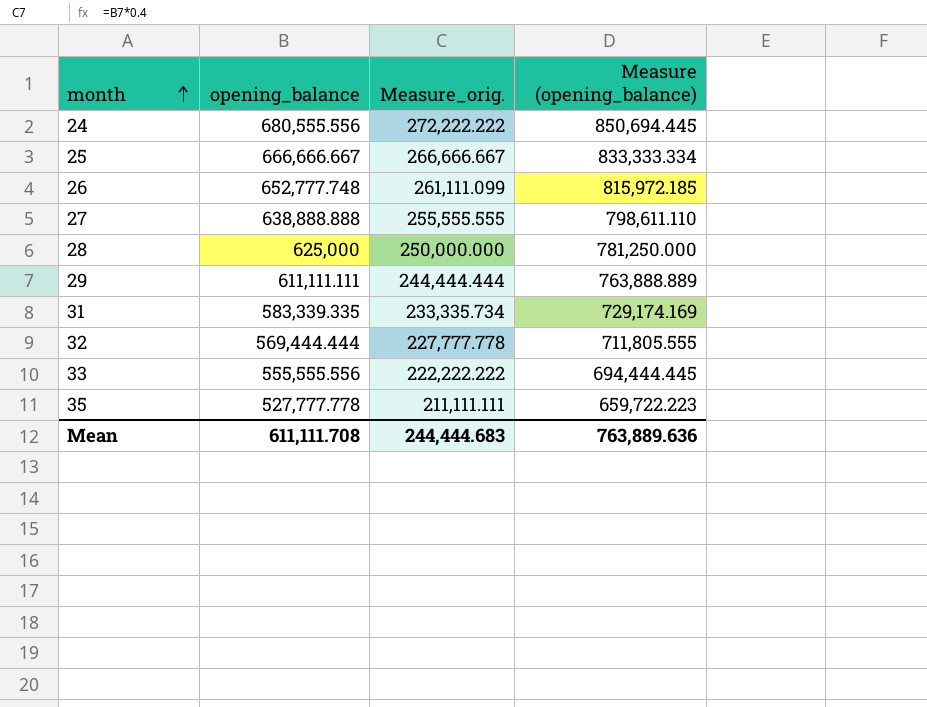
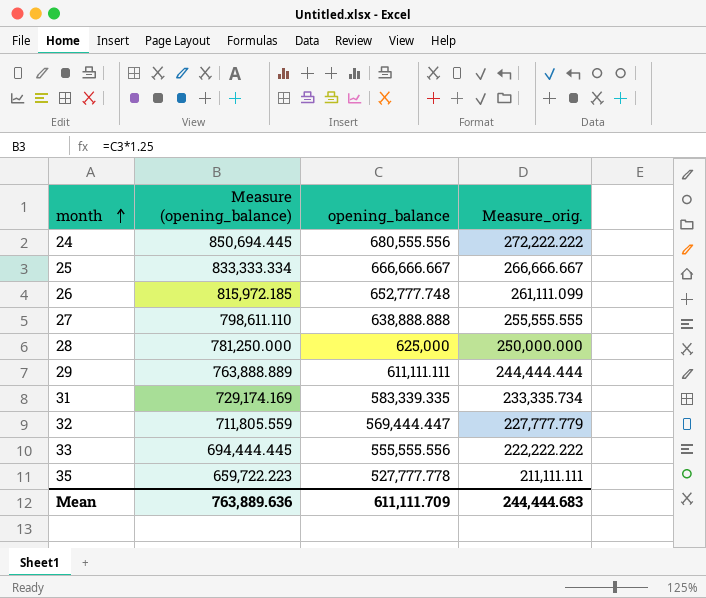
column Measure (opening_balance) | position: 4 -> 2
32 | Measure (opening_balance): 711,805.555 -> 711,805.559
32 | opening_balance: 569,444.444 -> 569,444.447
32 | Measure_orig.: 227,777.778 -> 227,777.779
Mean | opening_balance: 611,111.708 -> 611,111.709

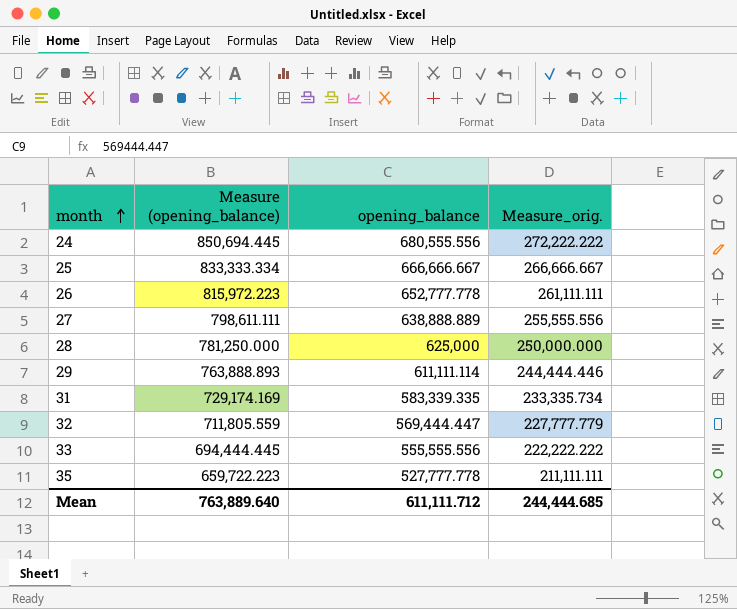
26 | Measure (opening_balance): 815,972.185 -> 815,972.223
26 | opening_balance: 652,777.748 -> 652,777.778
26 | Measure_orig.: 261,111.099 -> 261,111.111
27 | Measure (opening_balance): 798,611.110 -> 798,611.111
27 | opening_balance: 638,888.888 -> 638,888.889
27 | Measure_orig.: 255,555.555 -> 255,555.556
29 | Measure (opening_balance): 763,888.889 -> 763,888.893
29 | opening_balance: 611,111.111 -> 611,111.114
29 | Measure_orig.: 244,444.444 -> 244,444.446
Mean | Measure (opening_balance): 763,889.636 -> 763,889.640
Mean | opening_balance: 611,111.709 -> 611,111.712
Mean | Measure_orig.: 244,444.683 -> 244,444.685

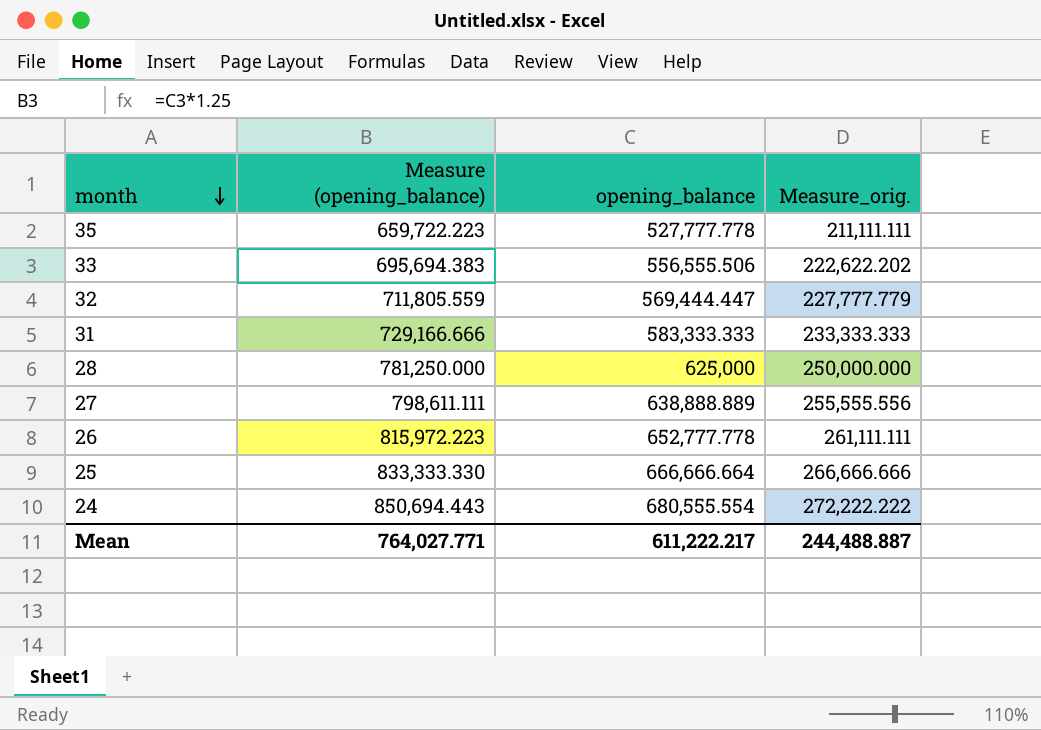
row order: month ascending -> month descending
row 29: 763,888.893 | 611,111.114 | 244,444.446 -> none
33 | Measure (opening_balance): 694,444.445 -> 695,694.383
33 | opening_balance: 555,555.556 -> 556,555.506
33 | Measure_orig.: 222,222.222 -> 222,622.202
31 | Measure (opening_balance): 729,174.169 -> 729,166.666
31 | opening_balance: 583,339.335 -> 583,333.333
31 | Measure_orig.: 233,335.734 -> 233,333.333
25 | Measure (opening_balance): 833,333.334 -> 833,333.330
25 | opening_balance: 666,666.667 -> 666,666.664
25 | Measure_orig.: 266,666.667 -> 266,666.666
24 | Measure (opening_balance): 850,694.445 -> 850,694.443
24 | opening_balance: 680,555.556 -> 680,555.554
Mean | Measure (opening_balance): 763,889.640 -> 764,027.771
Mean | opening_balance: 611,111.712 -> 611,222.217
Mean | Measure_orig.: 244,444.685 -> 244,488.887

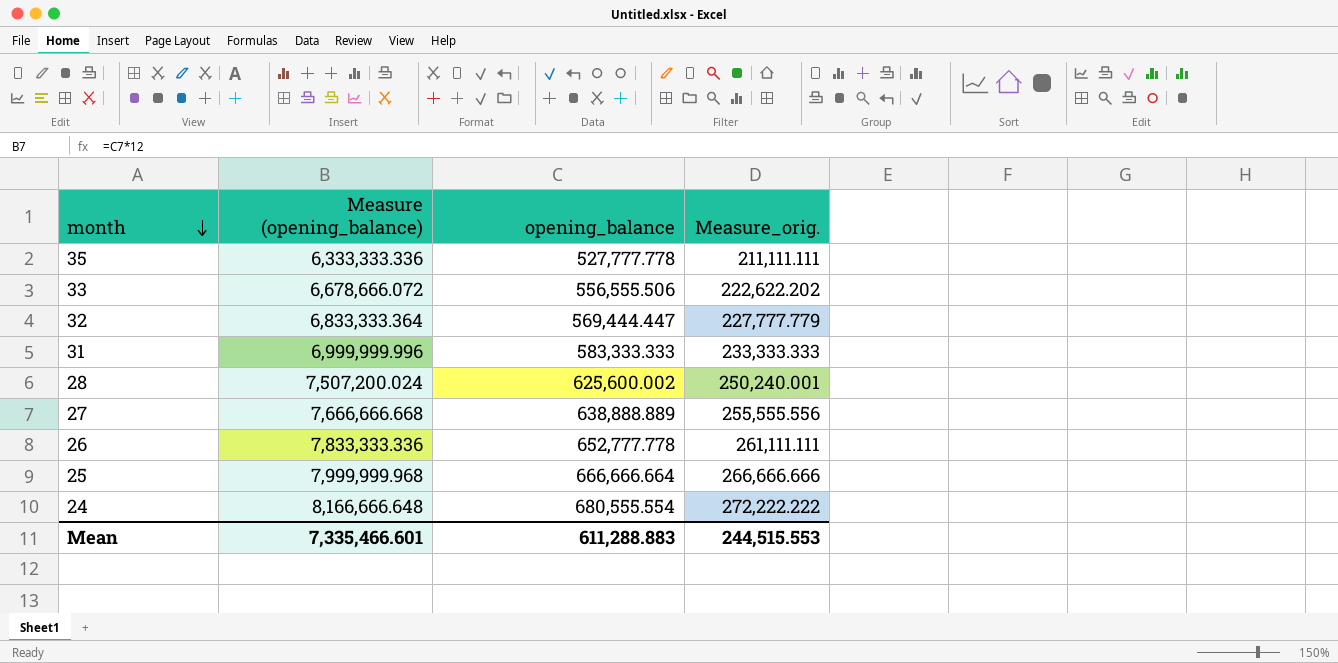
column Measure (opening_balance) | formula: [opening_balance] * 1.25 -> [opening_balance] * 12
28 | opening_balance: 625,000 -> 625,600.002
28 | Measure_orig.: 250,000.000 -> 250,240.001
Mean | Measure (opening_balance): 764,027.771 -> 7,335,466.601
Mean | opening_balance: 611,222.217 -> 611,288.883
Mean | Measure_orig.: 244,488.887 -> 244,515.553

